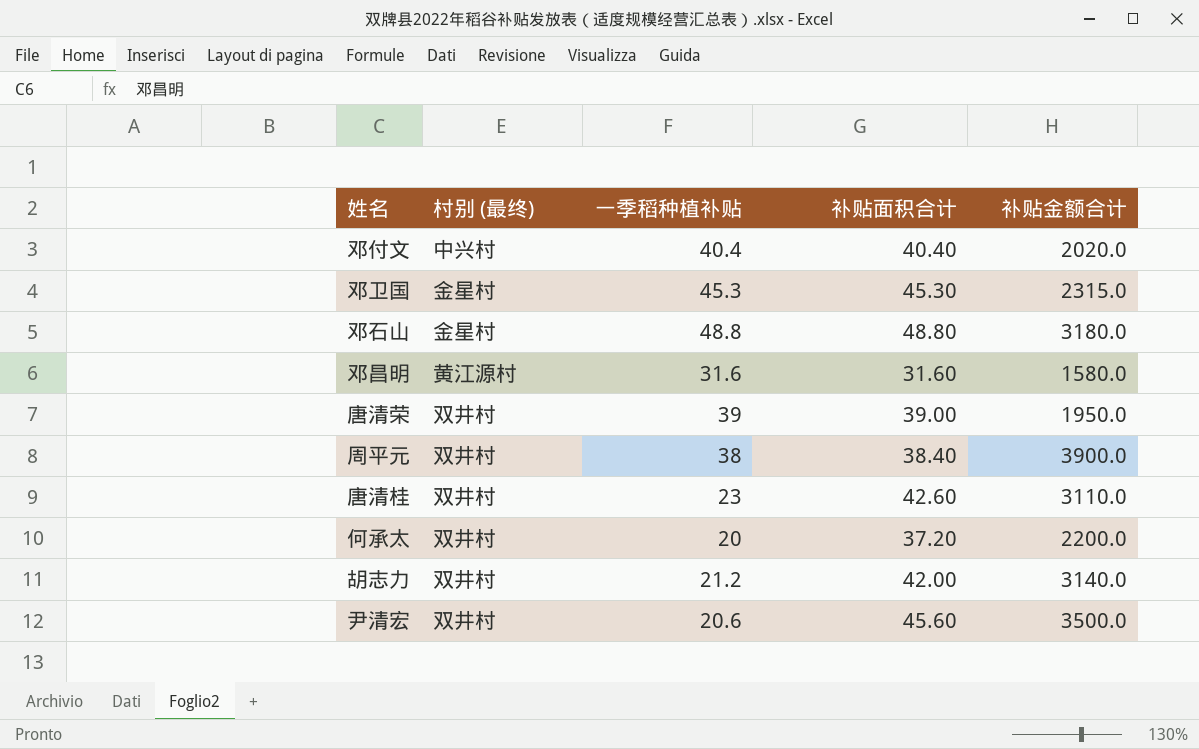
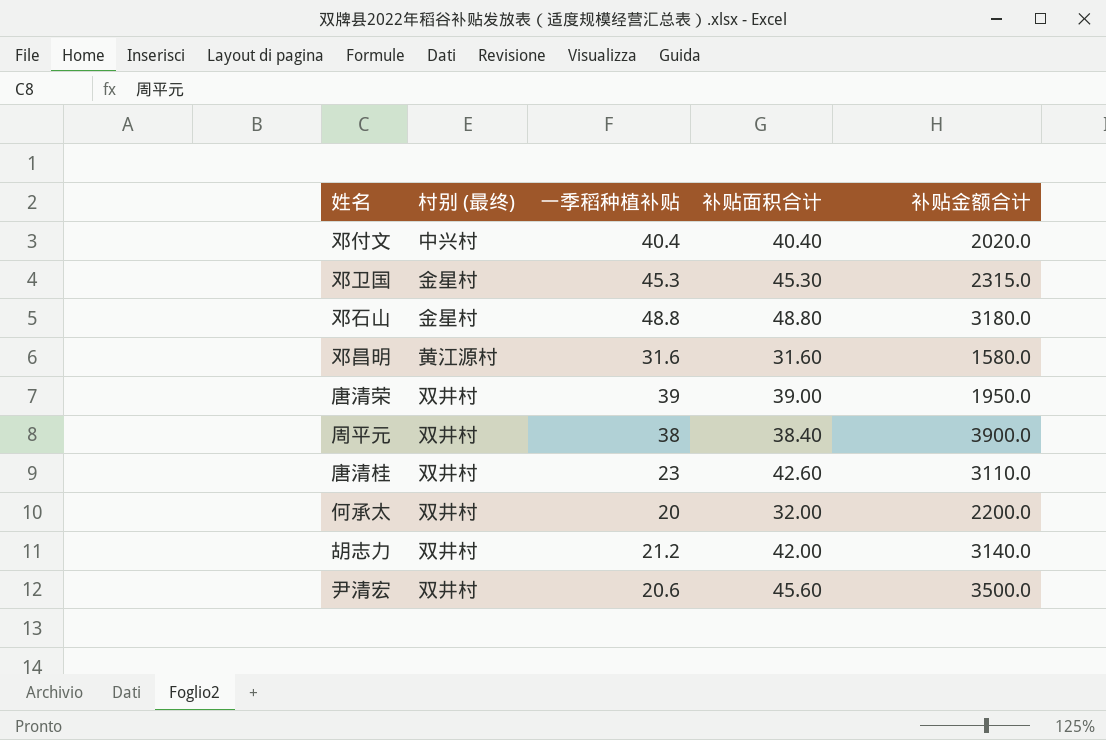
何承太 | 补贴面积合计: 37.20 -> 32.00

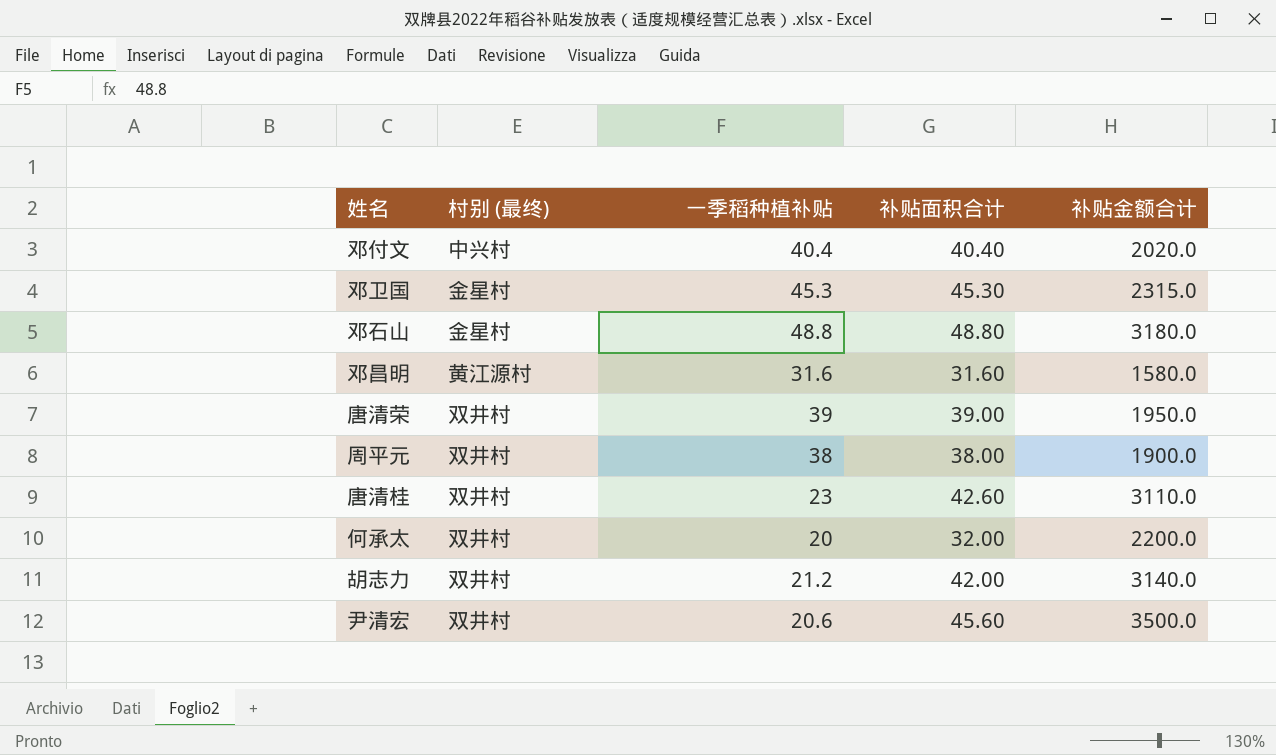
周平元 | 补贴面积合计: 38.40 -> 38.00
周平元 | 补贴金额合计: 3900.0 -> 1900.0

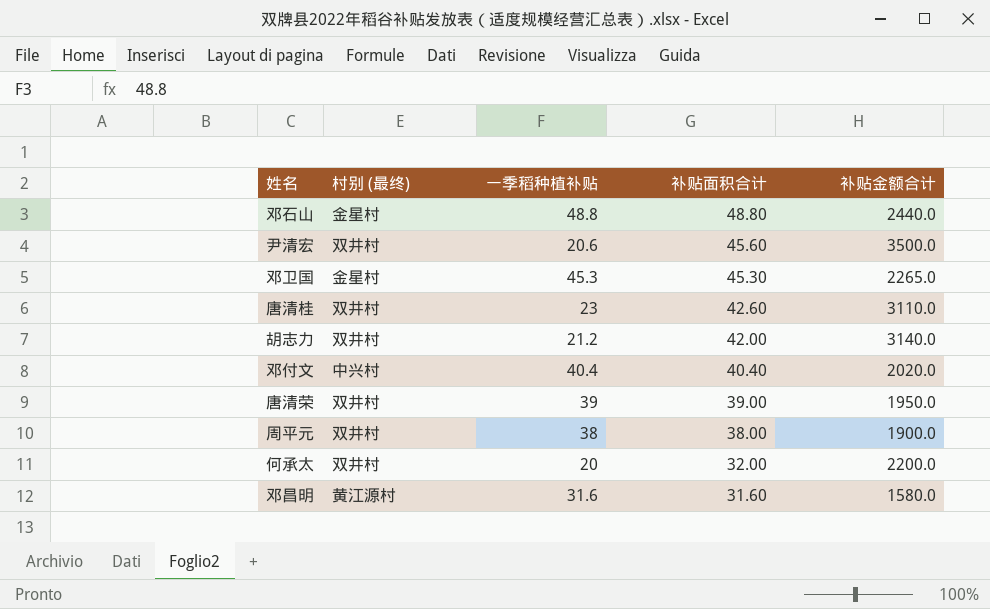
row order: none -> 补贴面积合计 descending
邓石山 | 补贴金额合计: 3180.0 -> 2440.0
邓卫国 | 补贴金额合计: 2315.0 -> 2265.0

